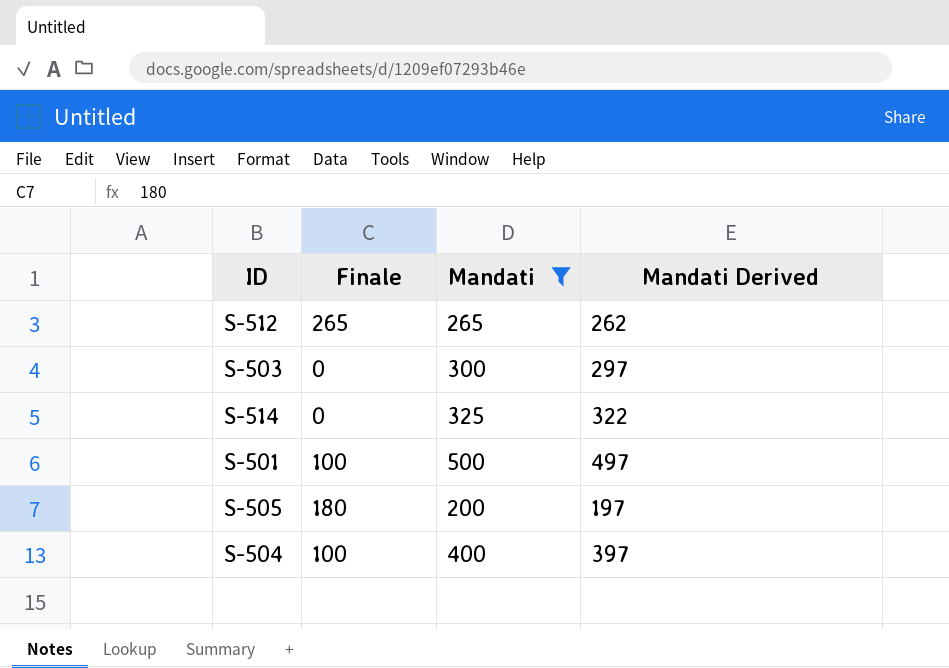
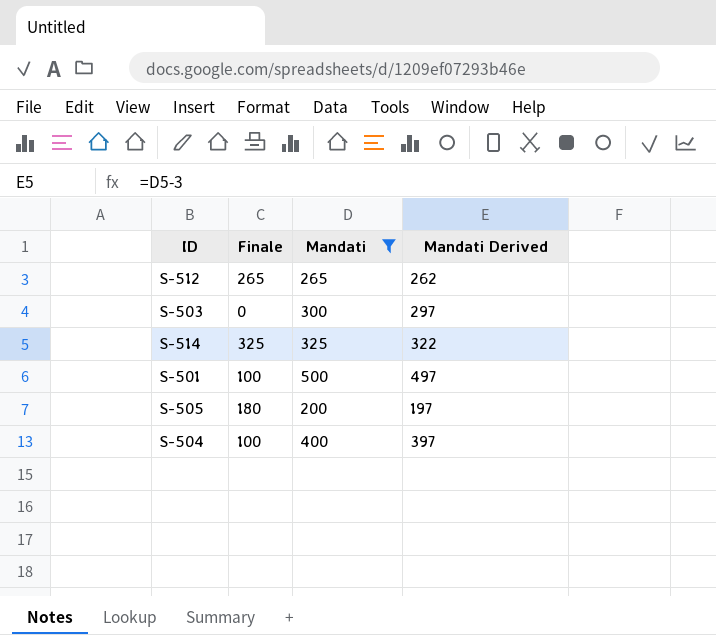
S-514 | Finale: 0 -> 325

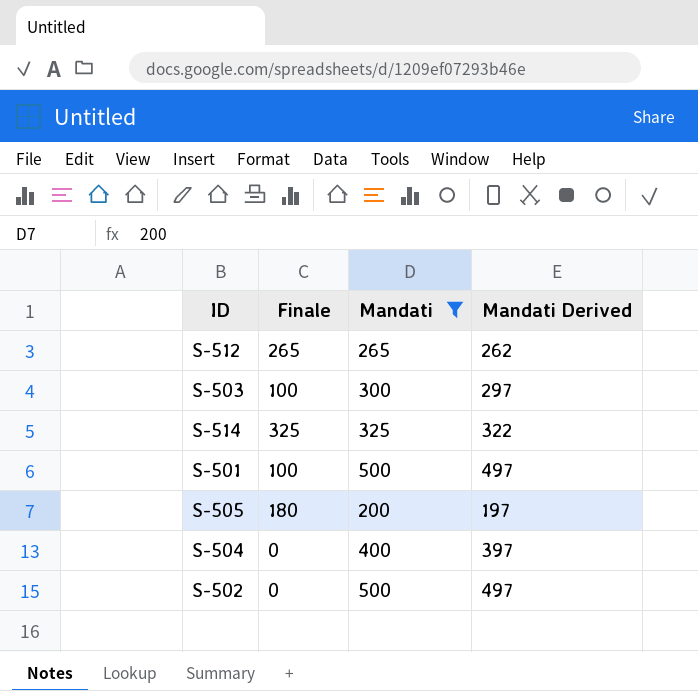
S-503 | Finale: 0 -> 100
S-504 | Finale: 100 -> 0
row S-502: none -> 0 | 500 | 497

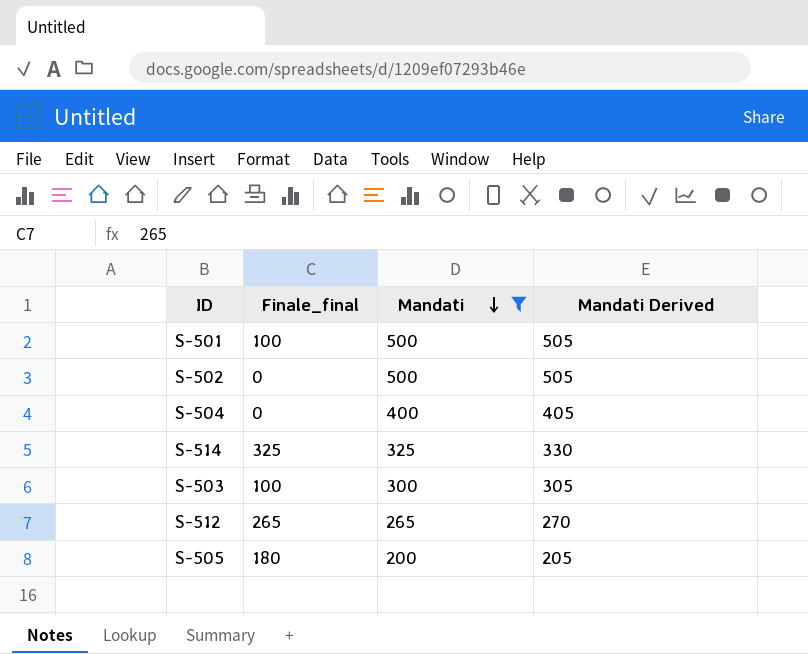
row order: none -> Mandati descending
column name: Finale -> Finale_final
column Mandati Derived | formula: [Mandati] - 3 -> [Mandati] + 5

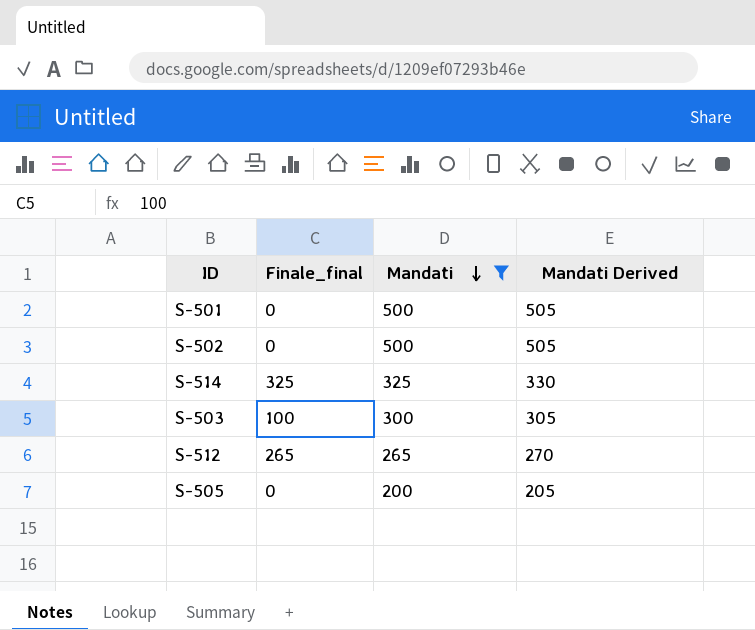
row S-504: 0 | 400 | 405 -> none
S-501 | Finale_final: 100 -> 0
S-505 | Finale_final: 180 -> 0

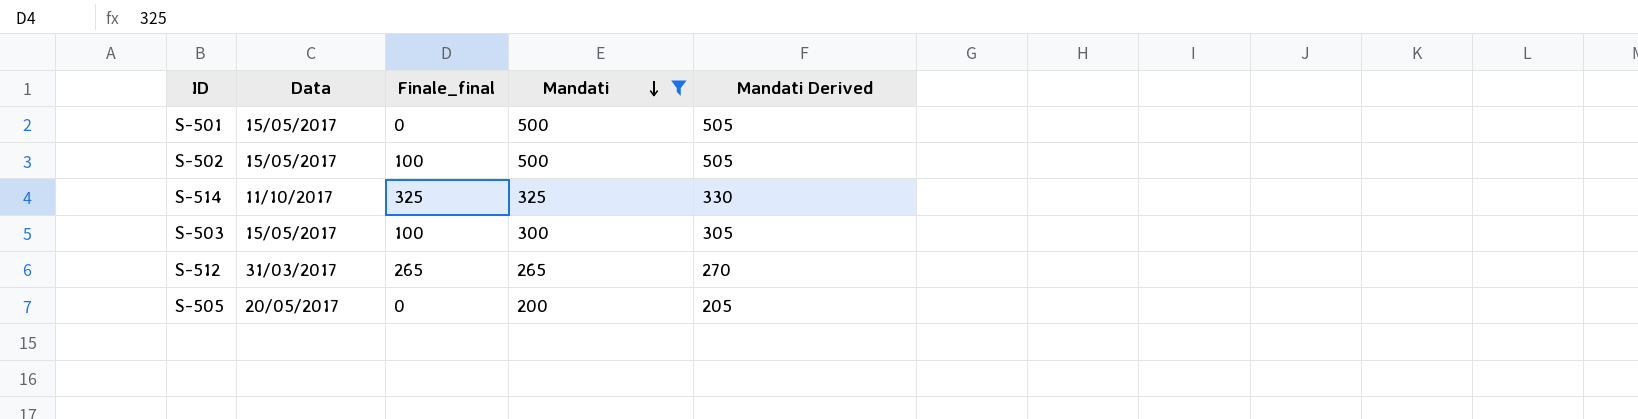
column Data | position: none -> 2
S-502 | Finale_final: 0 -> 100

